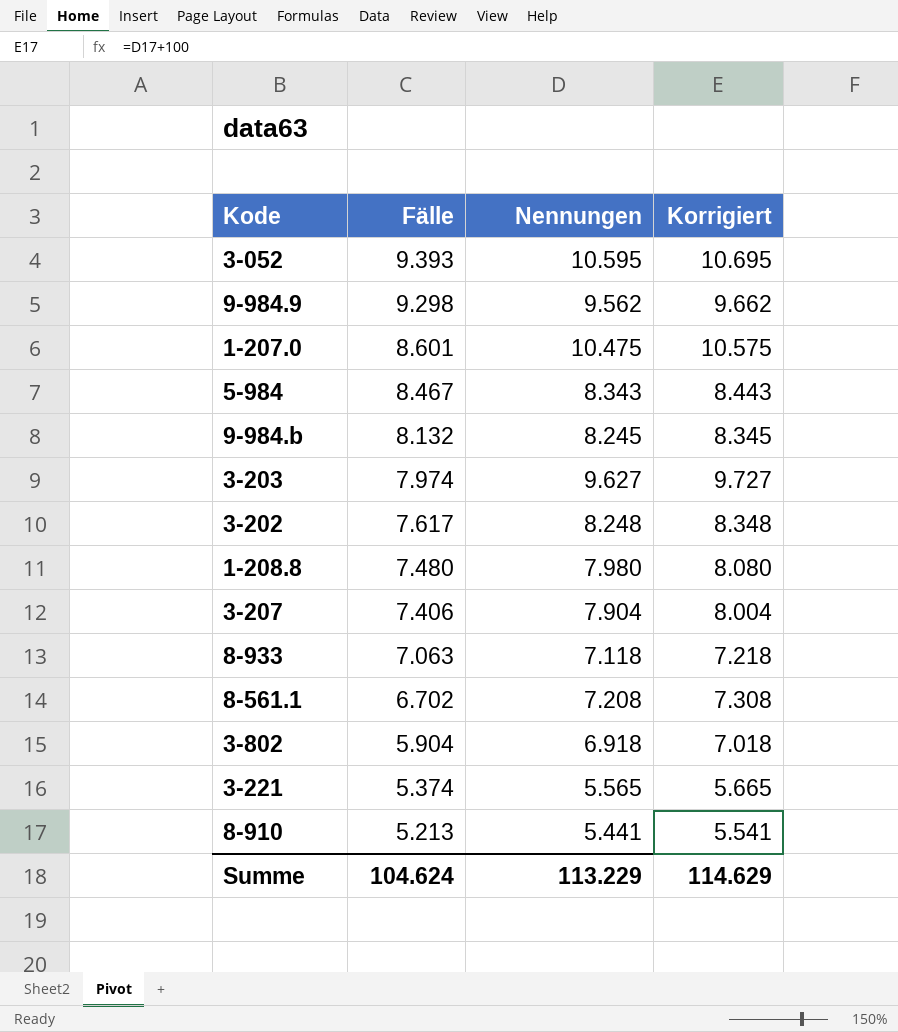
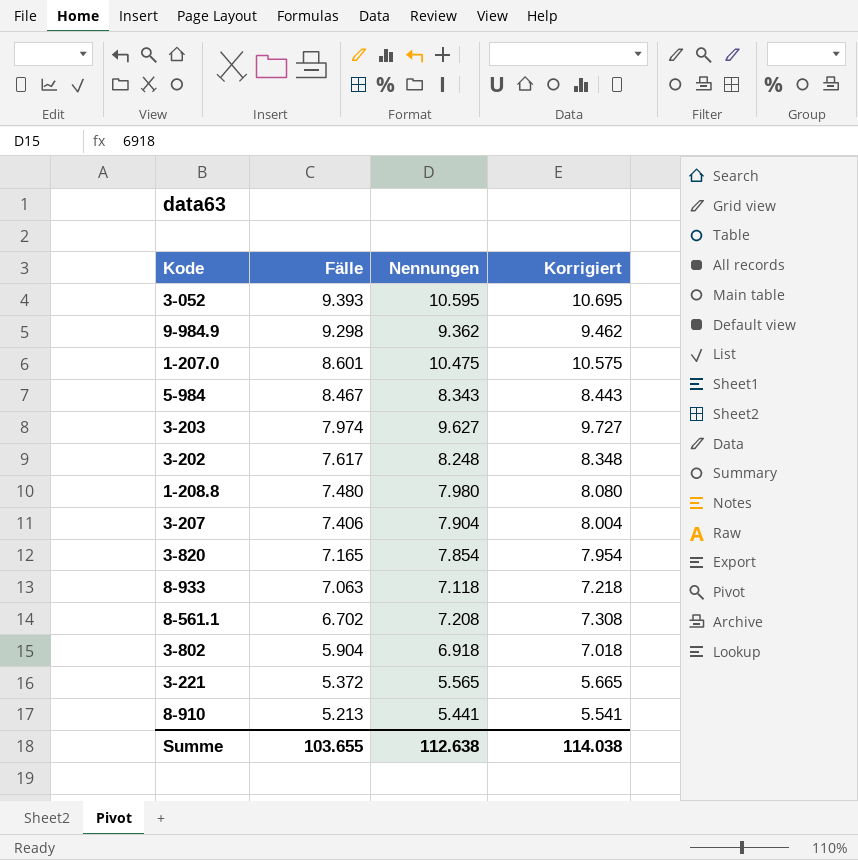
row 9-984.b: 8.132 | 8.245 | 8.345 -> none
9-984.9 | Nennungen: 9.562 -> 9.362
9-984.9 | Korrigiert: 9.662 -> 9.462
row 3-820: none -> 7.165 | 7.854 | 7.954
3-221 | Fälle: 5.374 -> 5.372
Summe | Fälle: 104.624 -> 103.655
Summe | Nennungen: 113.229 -> 112.638
Summe | Korrigiert: 114.629 -> 114.038

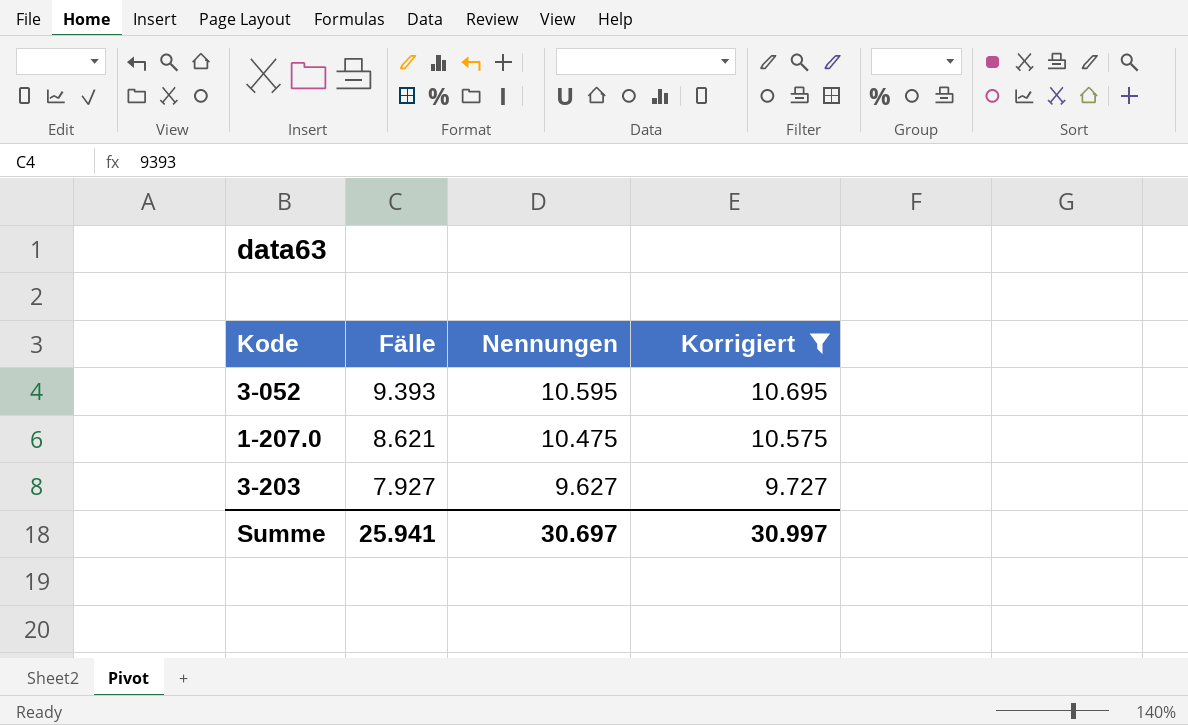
filter: none -> Korrigiert >= 9.727
1-207.0 | Fälle: 8.601 -> 8.621
3-203 | Fälle: 7.974 -> 7.927
Summe | Fälle: 103.655 -> 25.941
Summe | Nennungen: 112.638 -> 30.697
Summe | Korrigiert: 114.038 -> 30.997

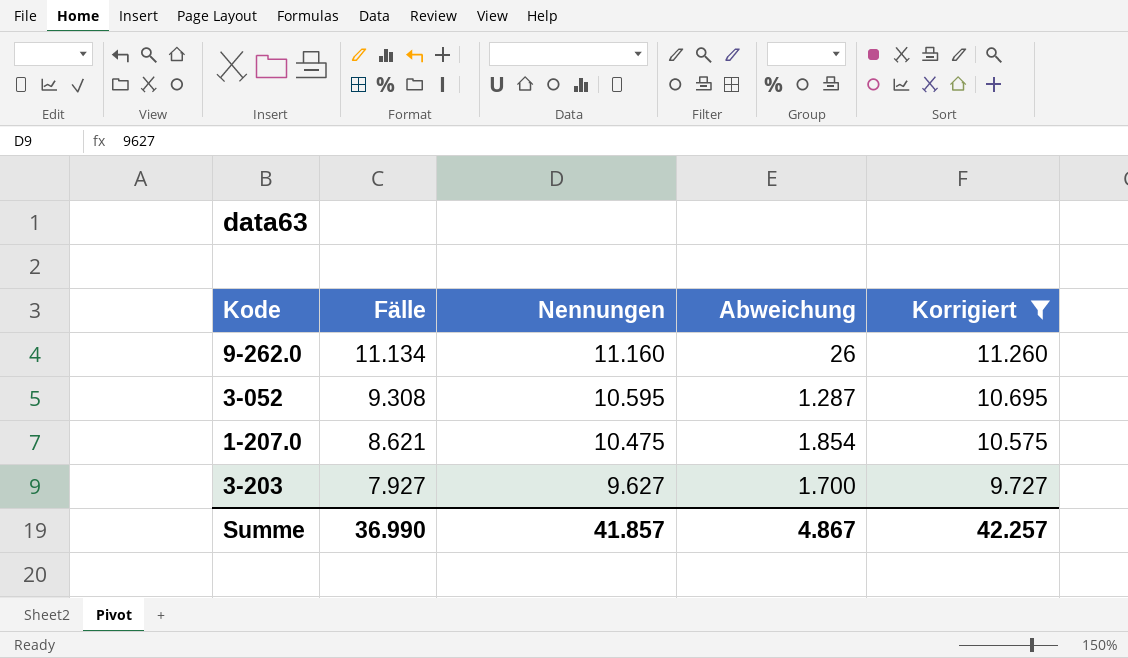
column Abweichung | formula: none -> [Nennungen] - [Fälle]
row 9-262.0: none -> 11.134 | 11.160 | 26 | 11.260
3-052 | Fälle: 9.393 -> 9.308
Summe | Fälle: 25.941 -> 36.990
Summe | Nennungen: 30.697 -> 41.857
Summe | Korrigiert: 30.997 -> 42.257

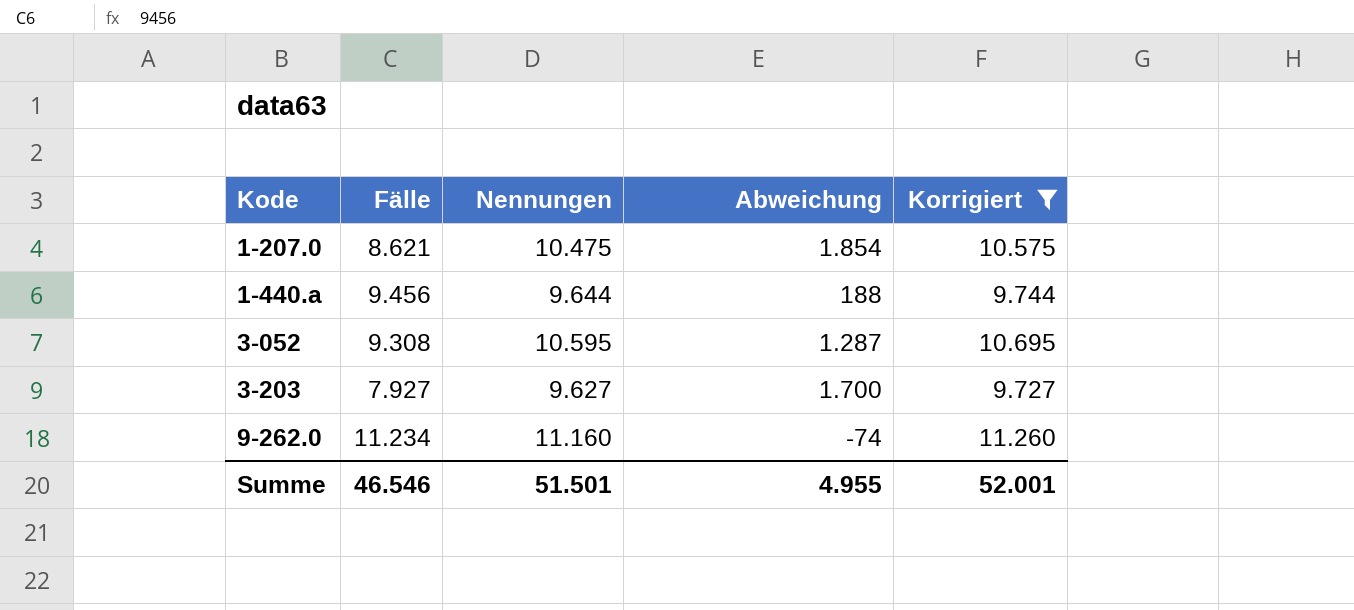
row order: Fälle descending -> Kode ascending
row 1-440.a: none -> 9.456 | 9.644 | 188 | 9.744
9-262.0 | Fälle: 11.134 -> 11.234
9-262.0 | Abweichung: 26 -> -74
Summe | Fälle: 36.990 -> 46.546
Summe | Nennungen: 41.857 -> 51.501
Summe | Abweichung: 4.867 -> 4.955
Summe | Korrigiert: 42.257 -> 52.001

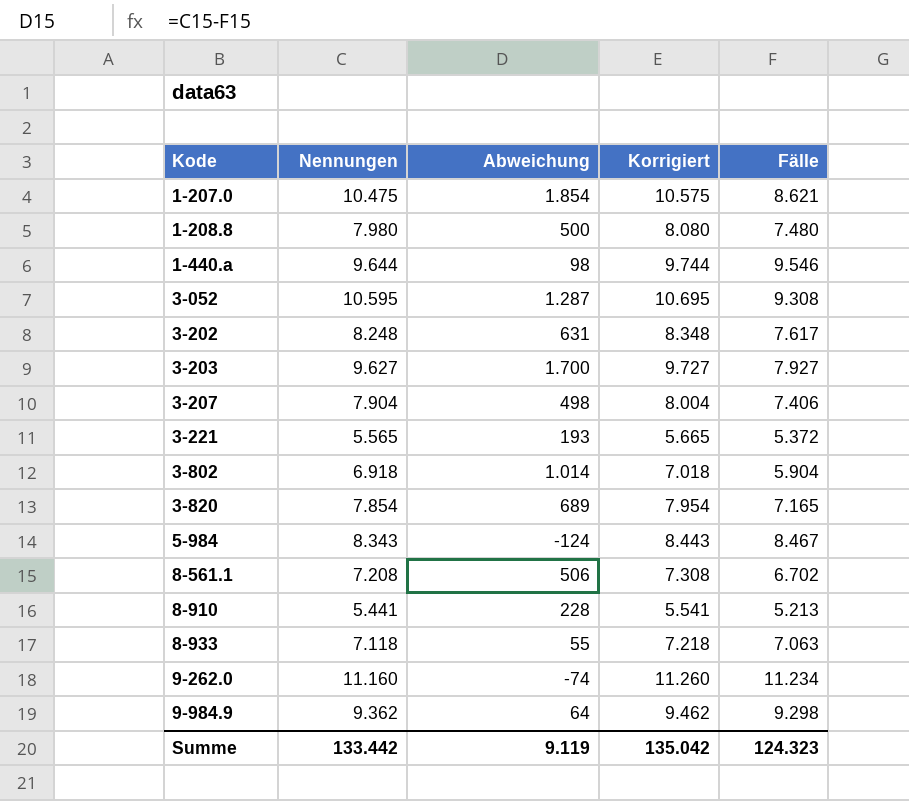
filter: Korrigiert >= 9.727 -> none
column Fälle | position: 2 -> 5
1-440.a | Abweichung: 188 -> 98
1-440.a | Fälle: 9.456 -> 9.546
Summe | Nennungen: 51.501 -> 133.442
Summe | Abweichung: 4.955 -> 9.119
Summe | Korrigiert: 52.001 -> 135.042
Summe | Fälle: 46.546 -> 124.323

